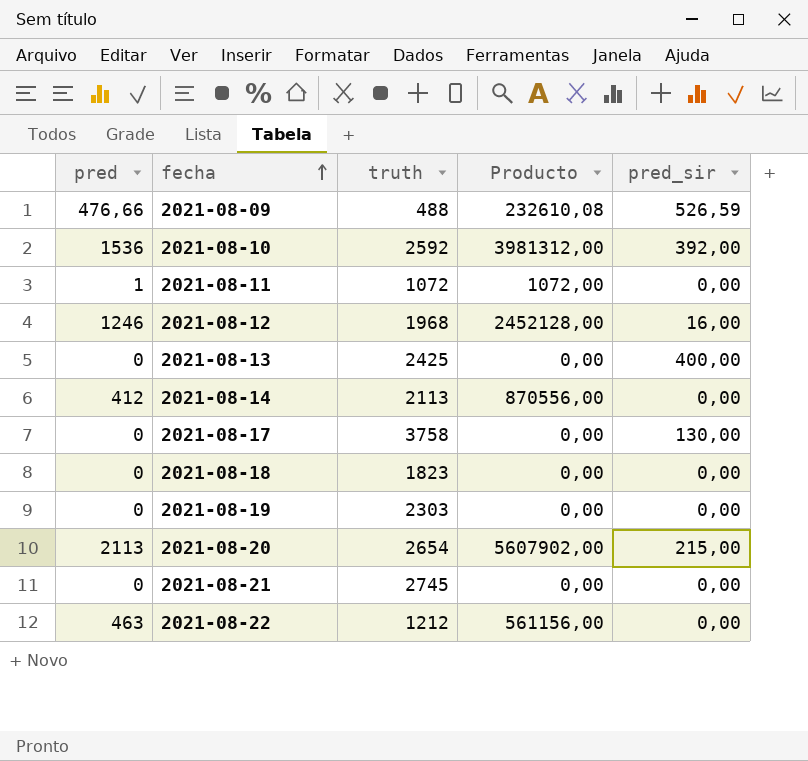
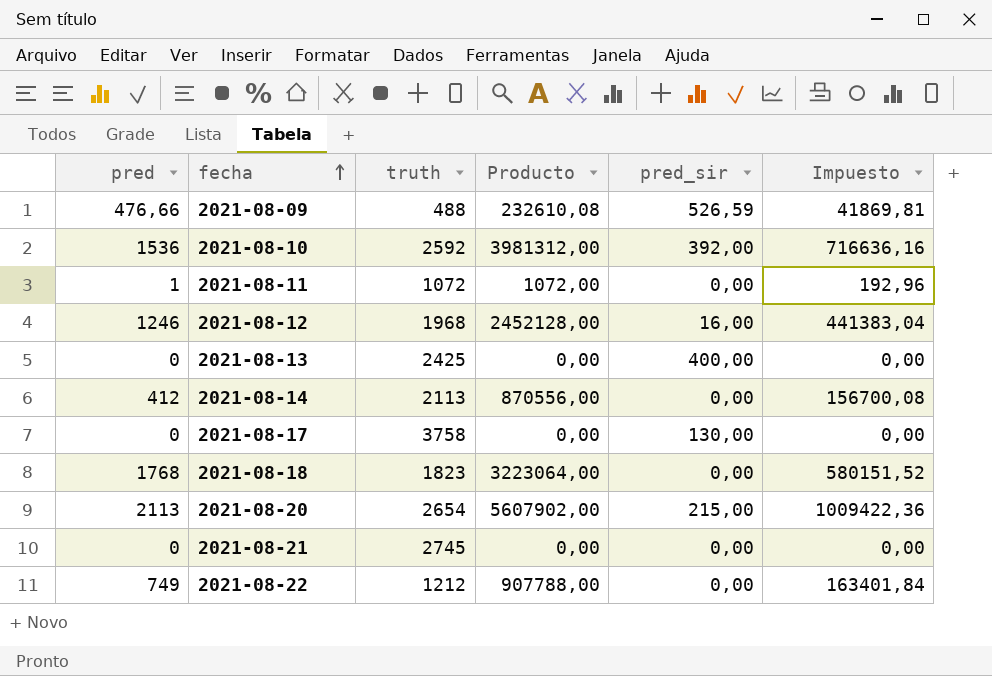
column Impuesto | formula: none -> [Producto] * 0,18
row 2021-08-19: 0 | 2303 | 0,00 | 0,00 -> none
2021-08-18 | pred: 0 -> 1768
2021-08-18 | Producto: 0,00 -> 3223064,00
2021-08-22 | pred: 463 -> 749
2021-08-22 | Producto: 561156,00 -> 907788,00

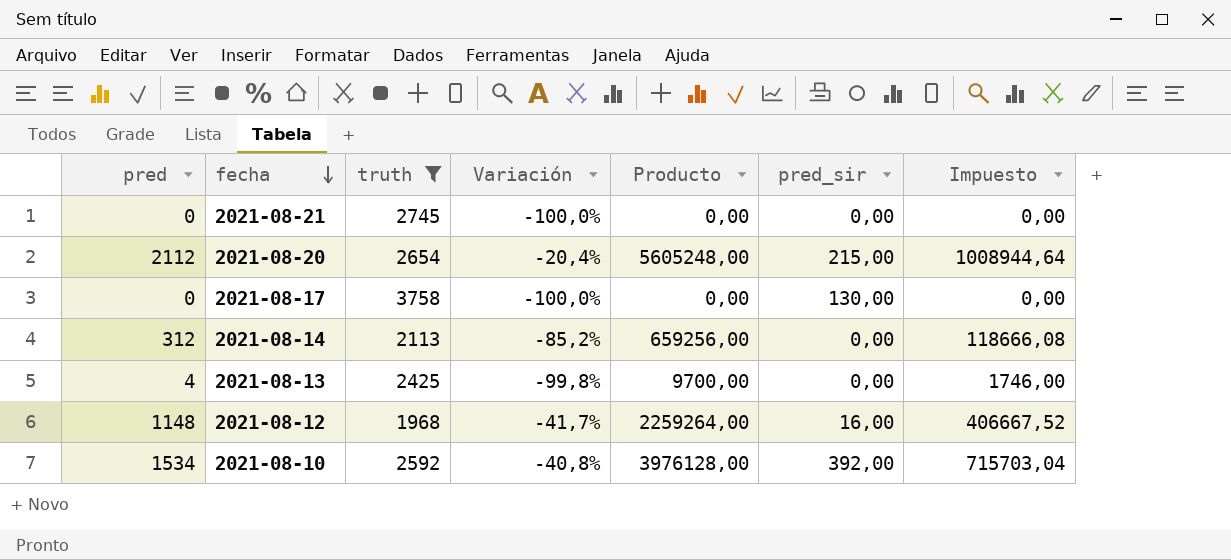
filter: none -> truth >= 1968
row order: fecha ascending -> fecha descending
column Variación | formula: none -> ([pred] - [truth]) / [truth]
2021-08-20 | pred: 2113 -> 2112
2021-08-20 | Producto: 5607902,00 -> 5605248,00
2021-08-20 | Impuesto: 1009422,36 -> 1008944,64
2021-08-14 | pred: 412 -> 312
2021-08-14 | Producto: 870556,00 -> 659256,00
2021-08-14 | Impuesto: 156700,08 -> 118666,08
2021-08-13 | pred: 0 -> 4
2021-08-13 | Producto: 0,00 -> 9700,00
2021-08-13 | pred_sir: 400,00 -> 0,00
2021-08-13 | Impuesto: 0,00 -> 1746,00
2021-08-12 | pred: 1246 -> 1148
2021-08-12 | Producto: 2452128,00 -> 2259264,00
2021-08-12 | Impuesto: 441383,04 -> 406667,52
2021-08-10 | pred: 1536 -> 1534
2021-08-10 | Producto: 3981312,00 -> 3976128,00
2021-08-10 | Impuesto: 716636,16 -> 715703,04

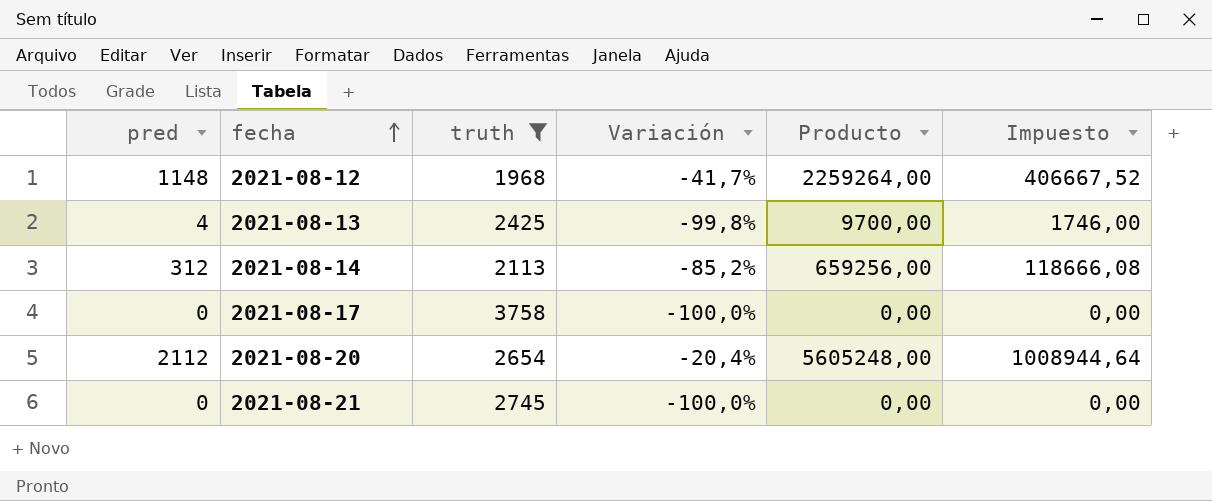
row order: fecha descending -> fecha ascending
column pred_sir | position: 6 -> none
row 2021-08-10: 1534 | 2592 | -40,8% | 3976128,00 | 392,00 | 715703,04 -> none

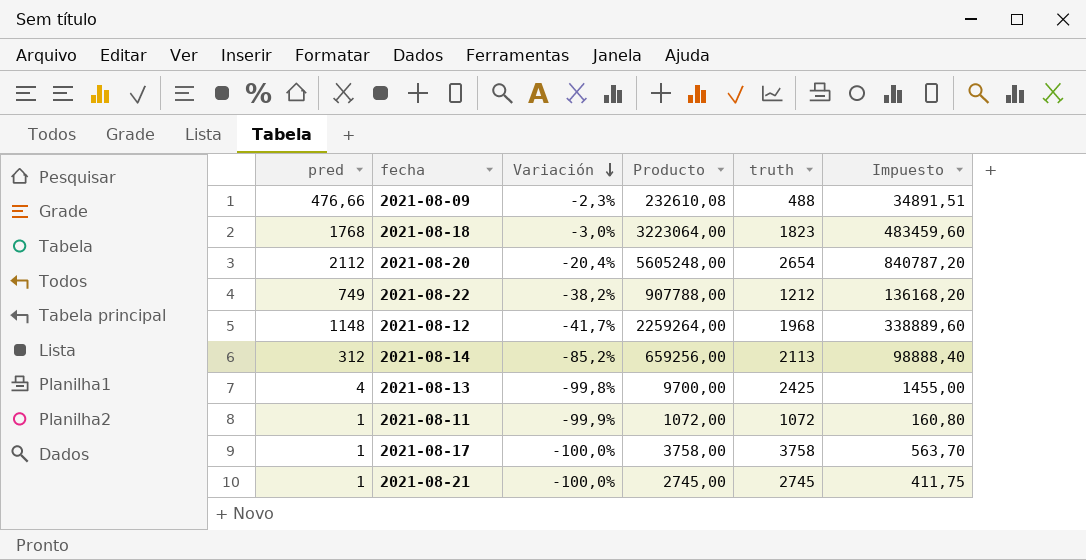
filter: truth >= 1968 -> none
row order: fecha ascending -> Variación descending
column truth | position: 3 -> 5
column Impuesto | formula: [Producto] * 0,18 -> [Producto] * 0,15
2021-08-17 | pred: 0 -> 1
2021-08-17 | Producto: 0,00 -> 3758,00
2021-08-21 | pred: 0 -> 1
2021-08-21 | Producto: 0,00 -> 2745,00

